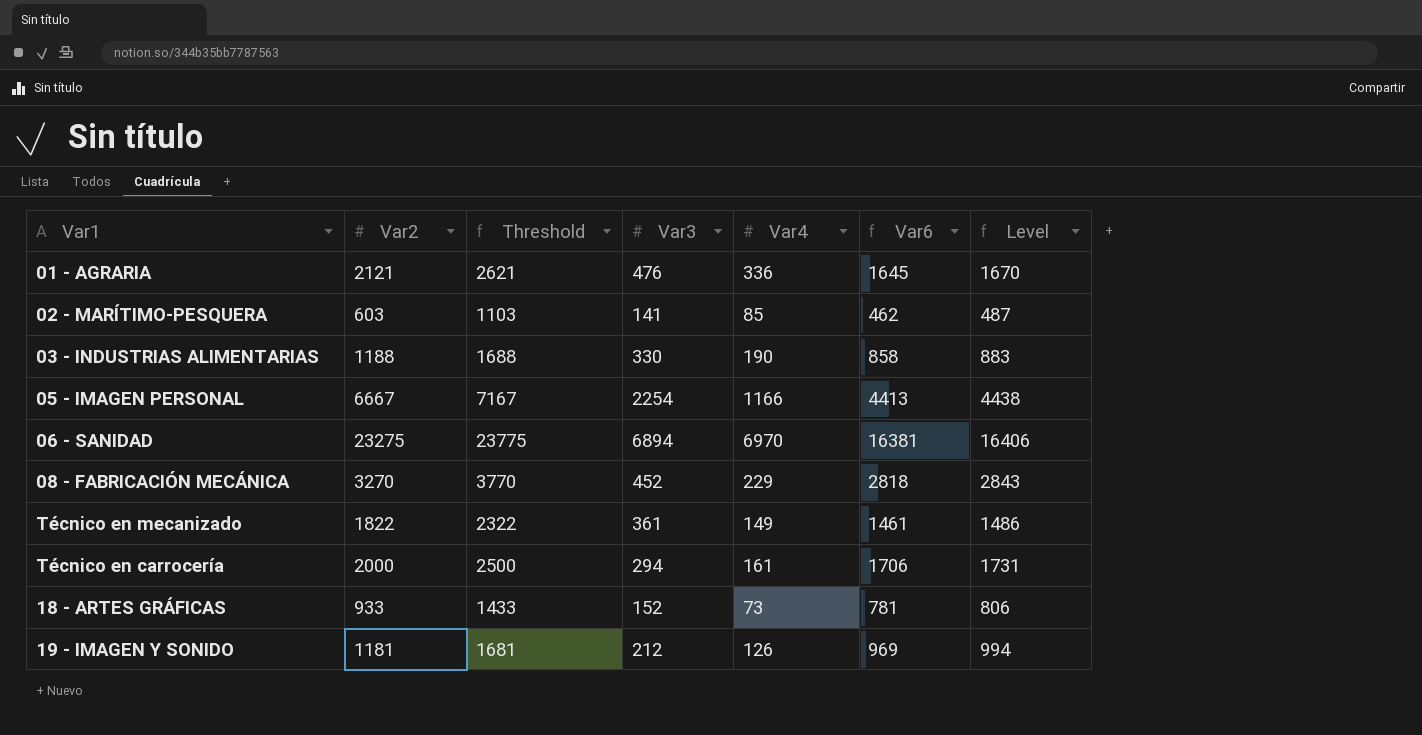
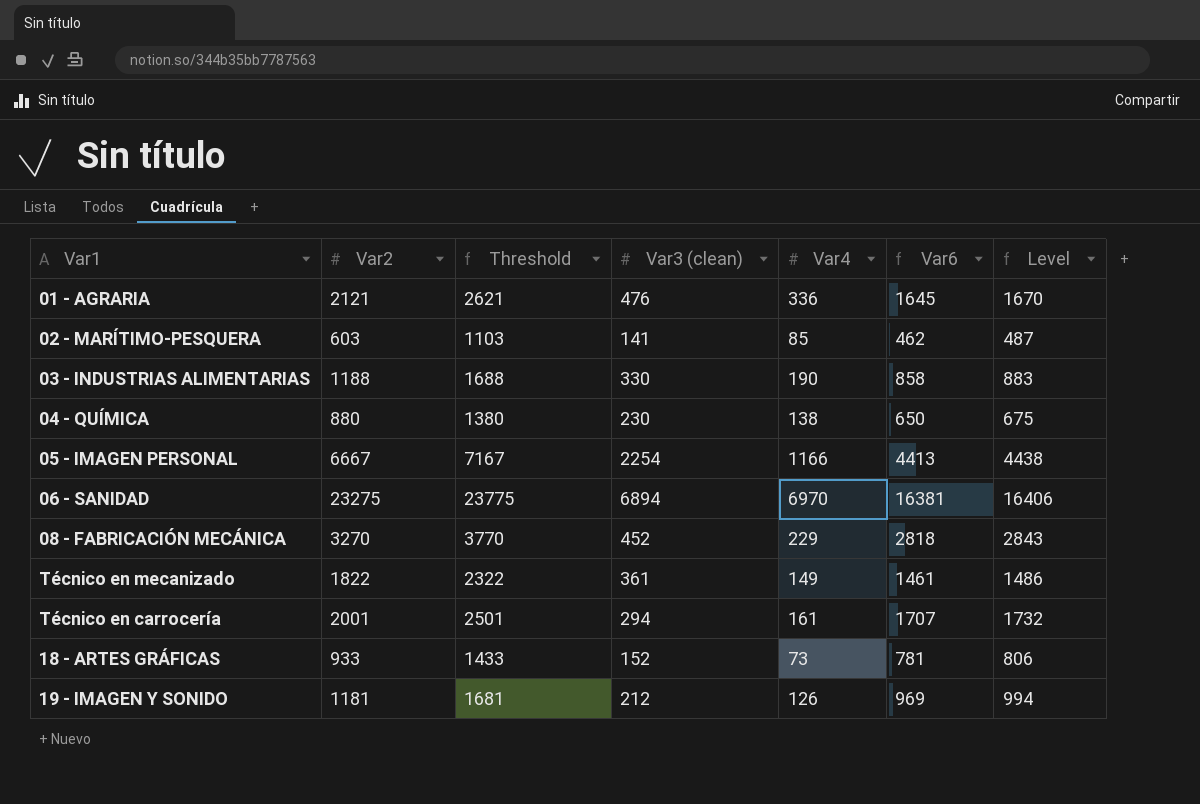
column name: Var3 -> Var3 (clean)
row 04 - QUÍMICA: none -> 880 | 1380 | 230 | 138 | 650 | 675
Técnico en carrocería | Var2: 2000 -> 2001
Técnico en carrocería | Threshold: 2500 -> 2501
Técnico en carrocería | Var6: 1706 -> 1707
Técnico en carrocería | Level: 1731 -> 1732

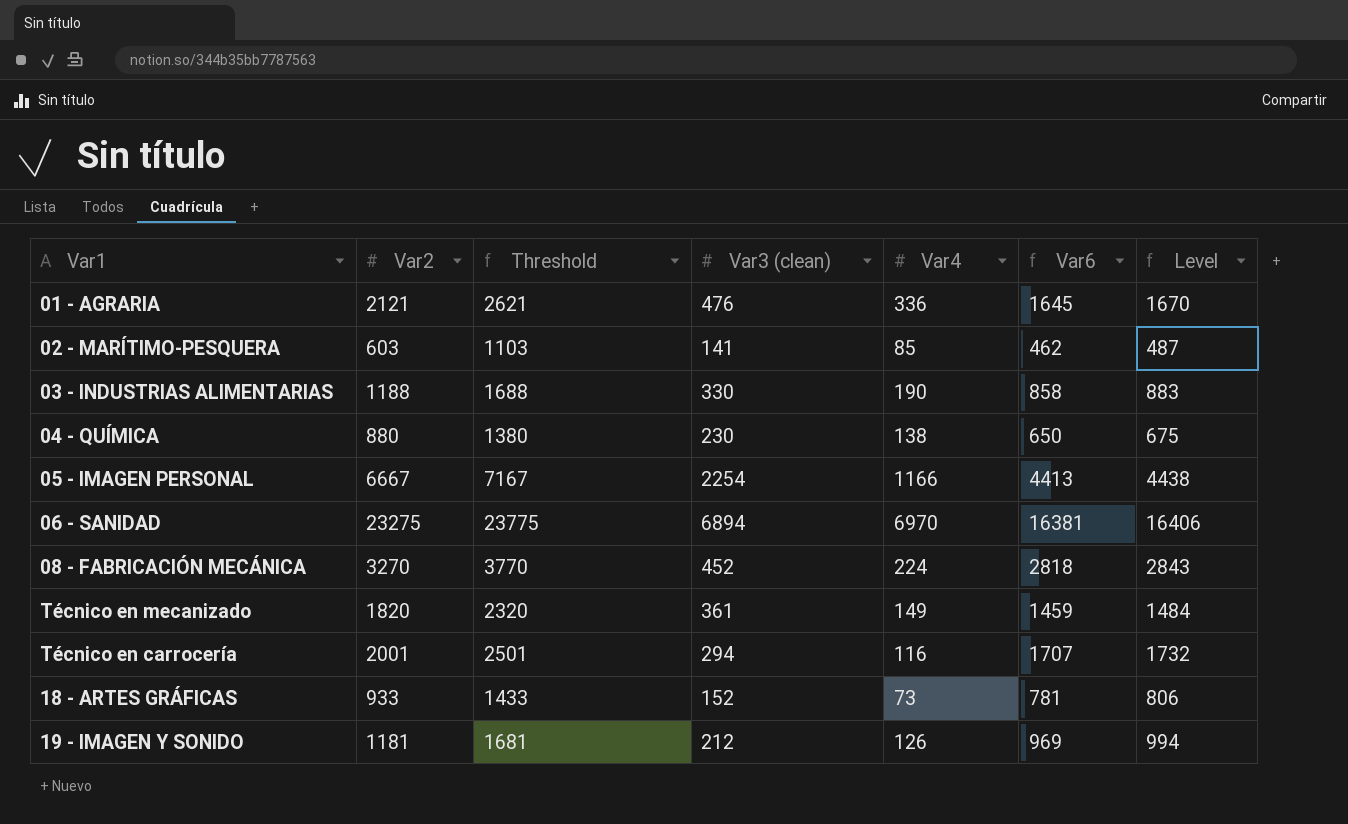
08 - FABRICACIÓN MECÁNICA | Var4: 229 -> 224
Técnico en mecanizado | Var2: 1822 -> 1820
Técnico en mecanizado | Threshold: 2322 -> 2320
Técnico en mecanizado | Var6: 1461 -> 1459
Técnico en mecanizado | Level: 1486 -> 1484
Técnico en carrocería | Var4: 161 -> 116

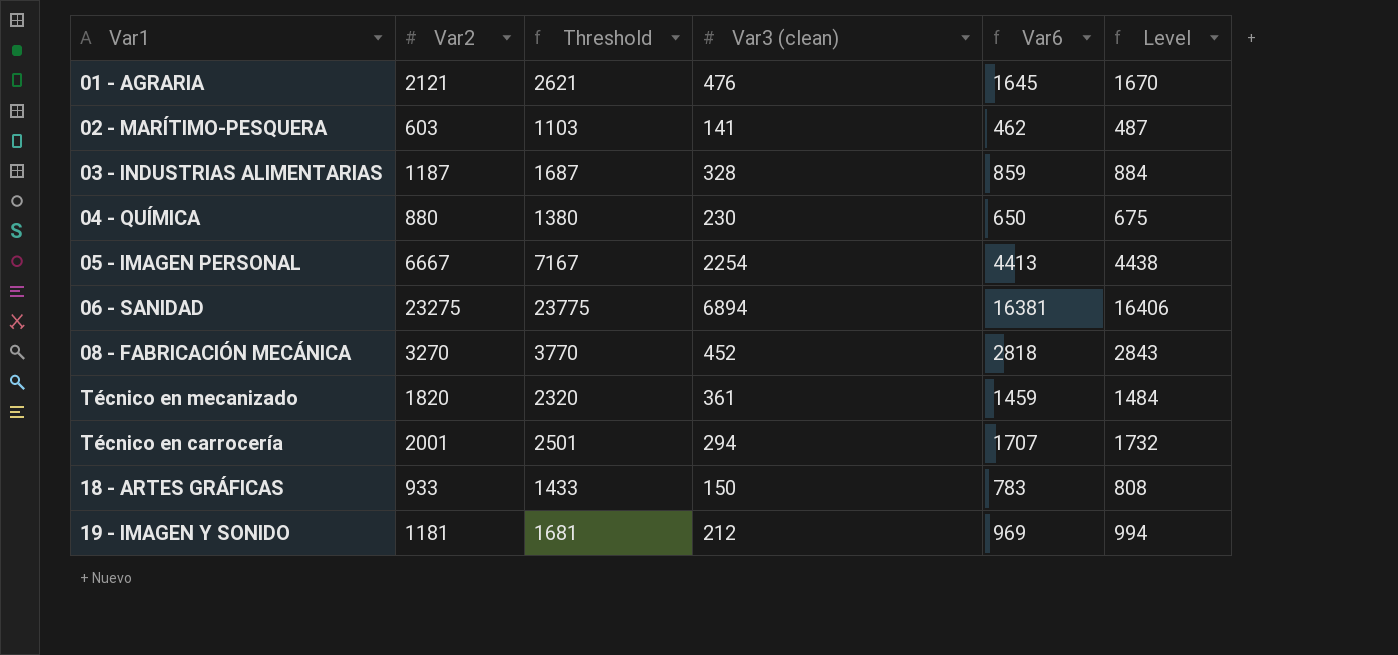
column Var4 | position: 5 -> none
03 - INDUSTRIAS ALIMENTARIAS | Var2: 1188 -> 1187
03 - INDUSTRIAS ALIMENTARIAS | Threshold: 1688 -> 1687
03 - INDUSTRIAS ALIMENTARIAS | Var3 (clean): 330 -> 328
03 - INDUSTRIAS ALIMENTARIAS | Var6: 858 -> 859
03 - INDUSTRIAS ALIMENTARIAS | Level: 883 -> 884
18 - ARTES GRÁFICAS | Var3 (clean): 152 -> 150
18 - ARTES GRÁFICAS | Var6: 781 -> 783
18 - ARTES GRÁFICAS | Level: 806 -> 808

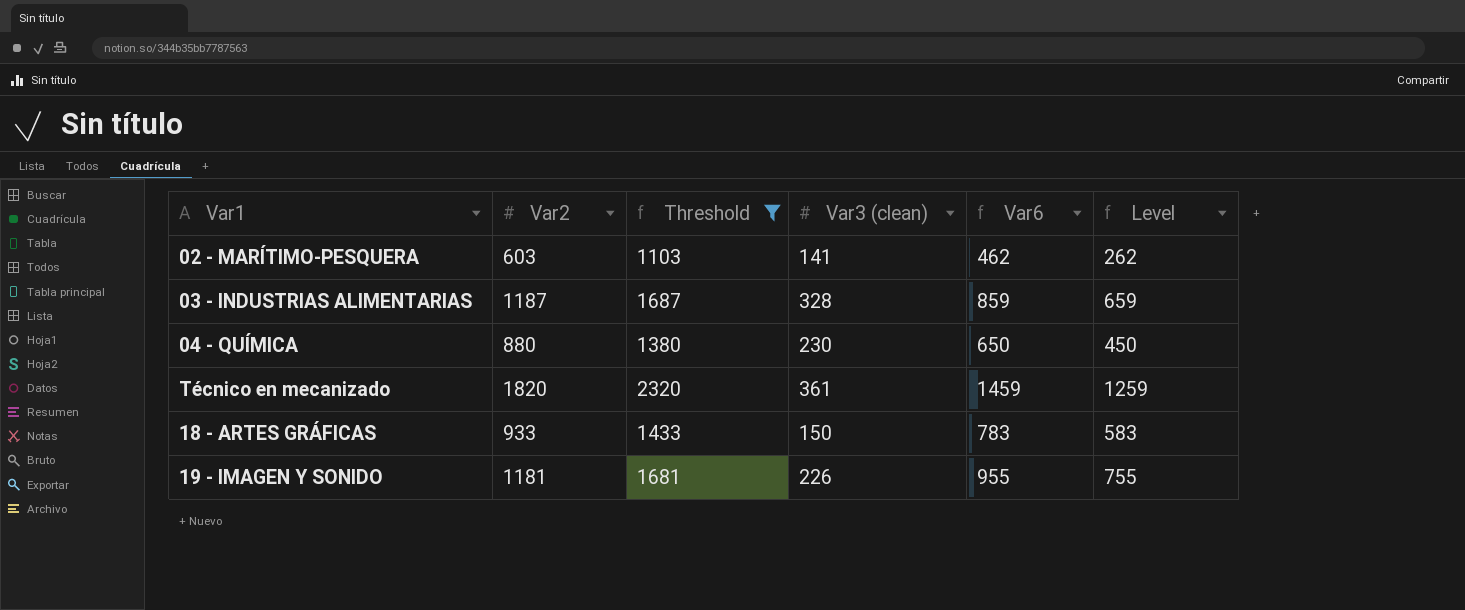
filter: none -> Threshold <= 2320
column Level | formula: [Var6] + 25 -> [Var6] - 200
19 - IMAGEN Y SONIDO | Var3 (clean): 212 -> 226
19 - IMAGEN Y SONIDO | Var6: 969 -> 955

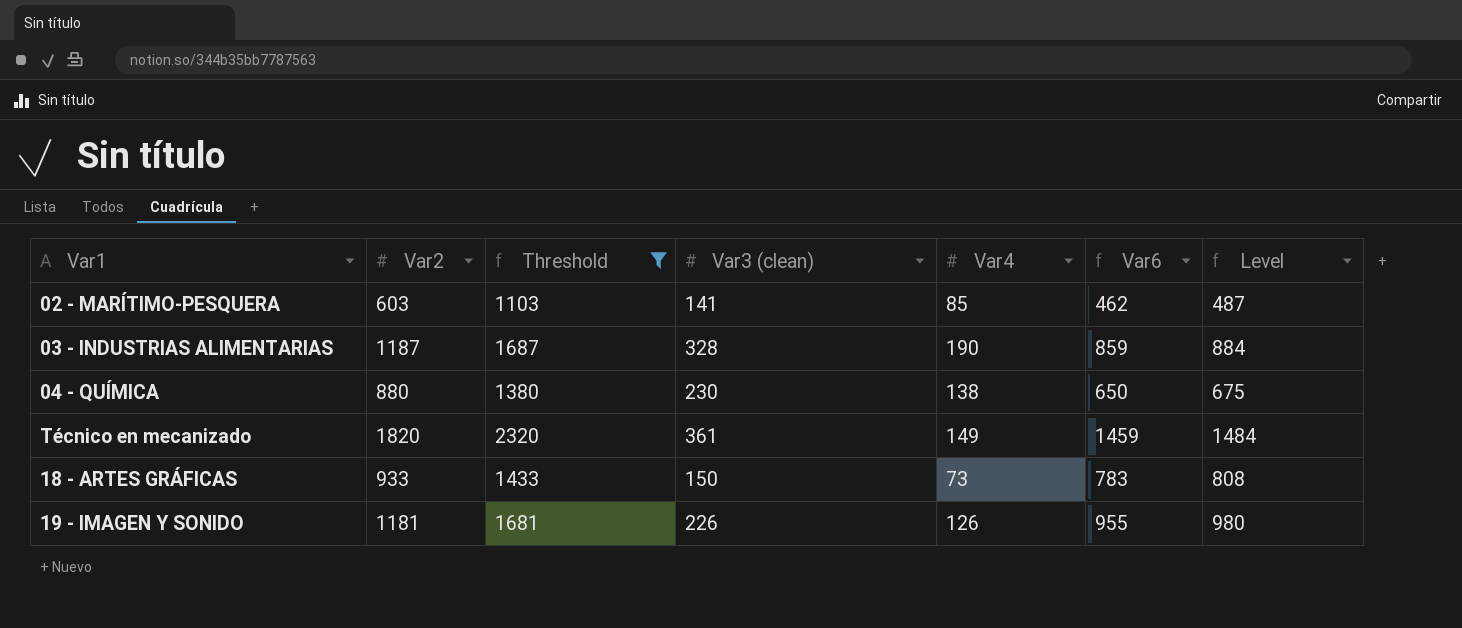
column Var4 | position: none -> 5
column Level | formula: [Var6] - 200 -> [Var6] + 25

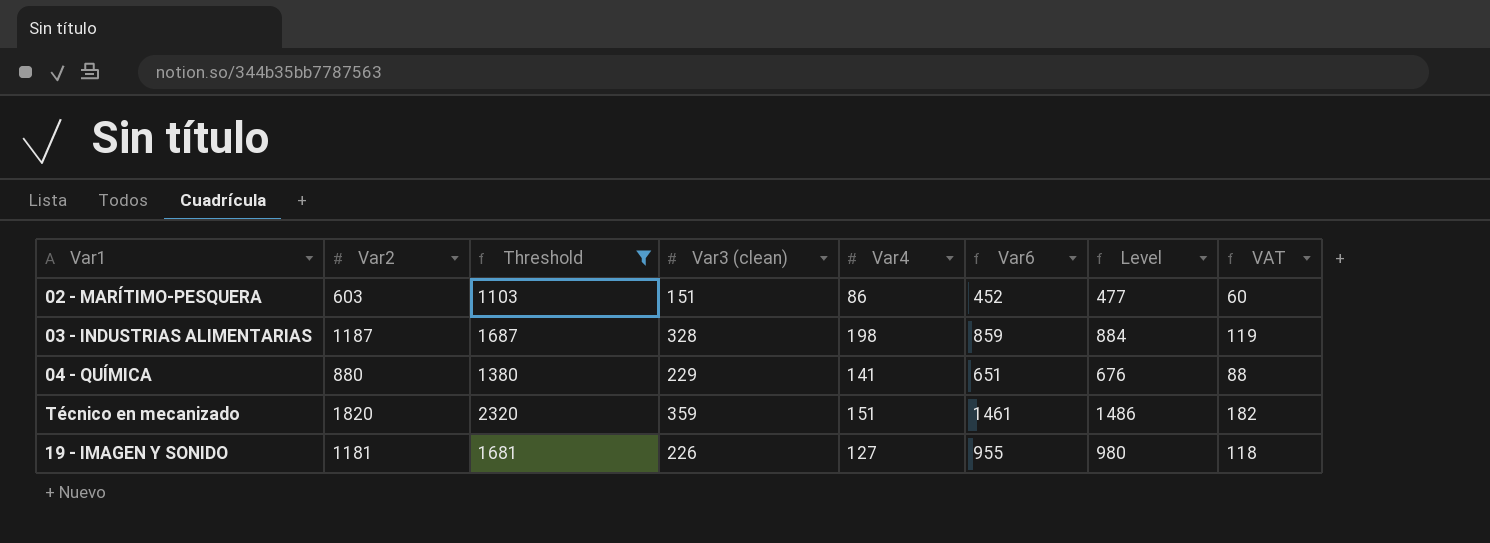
column VAT | formula: none -> [Var2] * 0.1
row 18 - ARTES GRÁFICAS: 933 | 1433 | 150 | 73 | 783 | 808 -> none
02 - MARÍTIMO-PESQUERA | Var3 (clean): 141 -> 151
02 - MARÍTIMO-PESQUERA | Var4: 85 -> 86
02 - MARÍTIMO-PESQUERA | Var6: 462 -> 452
02 - MARÍTIMO-PESQUERA | Level: 487 -> 477
03 - INDUSTRIAS ALIMENTARIAS | Var4: 190 -> 198
04 - QUÍMICA | Var3 (clean): 230 -> 229
04 - QUÍMICA | Var4: 138 -> 141
04 - QUÍMICA | Var6: 650 -> 651
04 - QUÍMICA | Level: 675 -> 676
Técnico en mecanizado | Var3 (clean): 361 -> 359
Técnico en mecanizado | Var4: 149 -> 151
Técnico en mecanizado | Var6: 1459 -> 1461
Técnico en mecanizado | Level: 1484 -> 1486
19 - IMAGEN Y SONIDO | Var4: 126 -> 127

